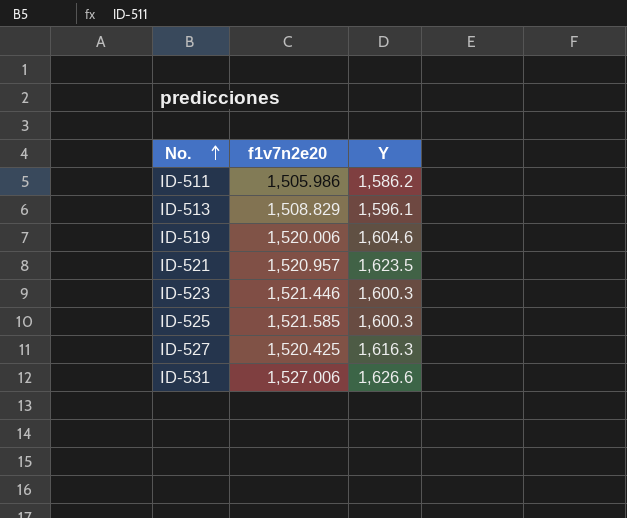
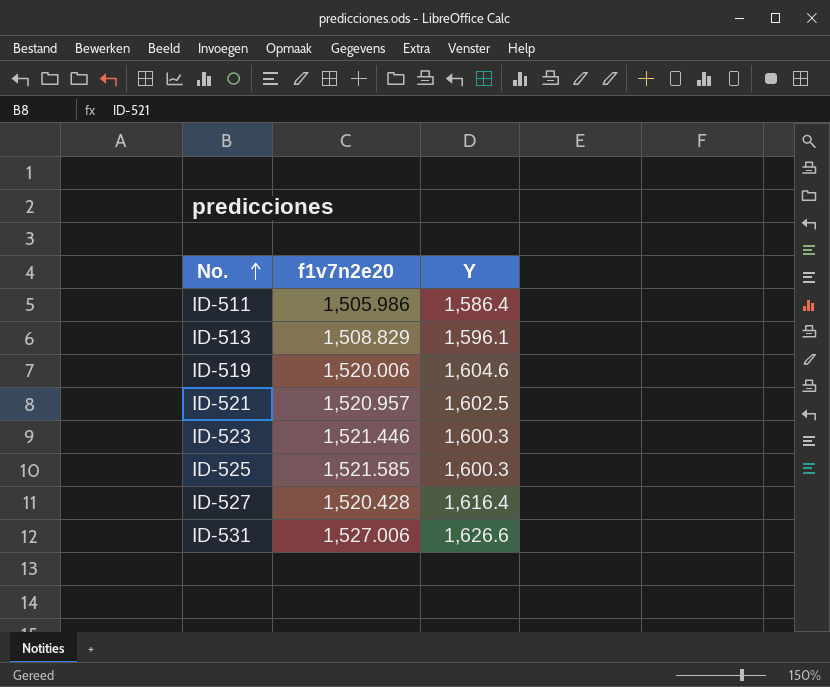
ID-511 | Y: 1,586.2 -> 1,586.4
ID-521 | Y: 1,623.5 -> 1,602.5
ID-527 | f1v7n2e20: 1,520.425 -> 1,520.428
ID-527 | Y: 1,616.3 -> 1,616.4

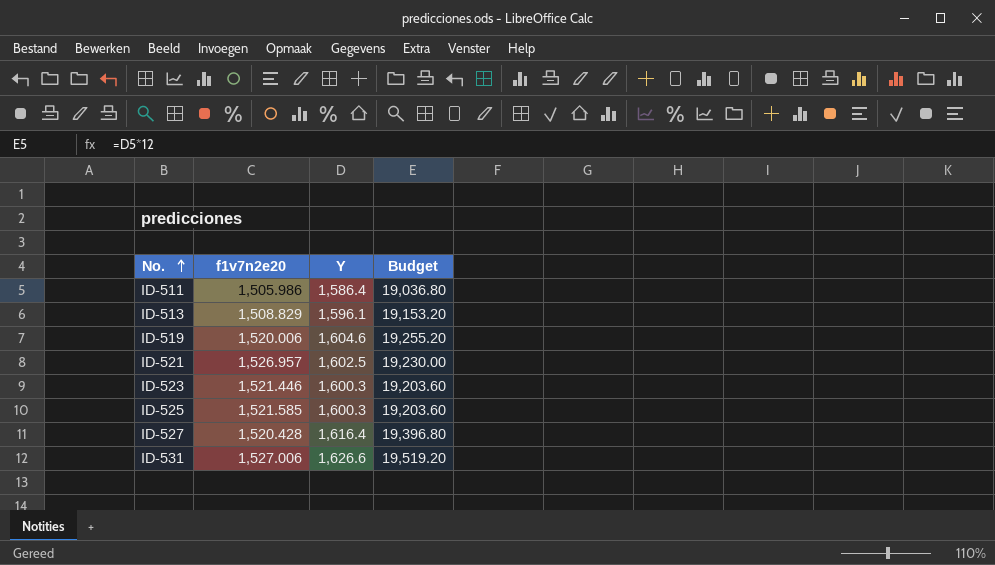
column Budget | formula: none -> [Y] * 12
ID-521 | f1v7n2e20: 1,520.957 -> 1,526.957

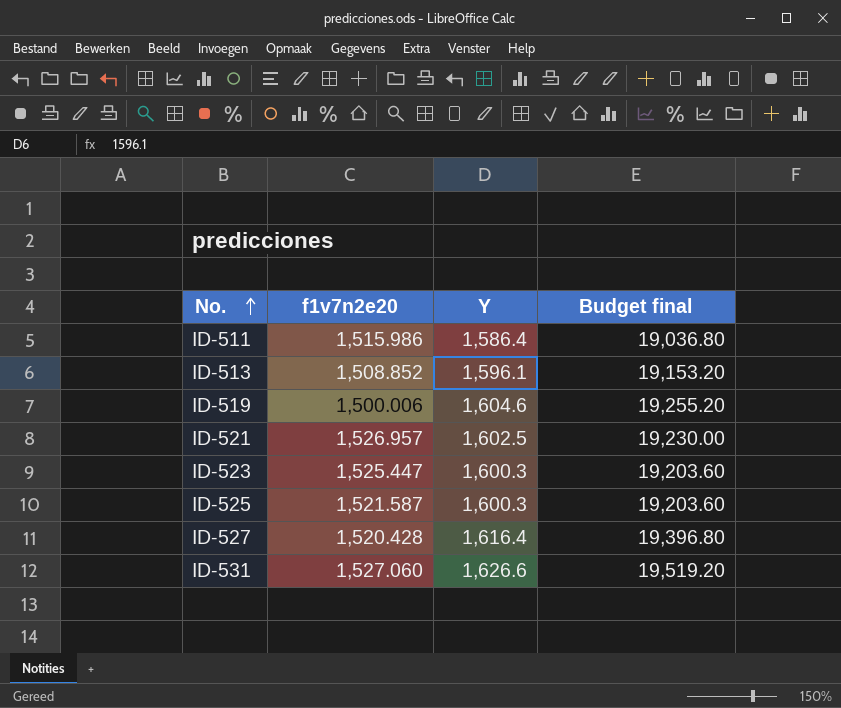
column name: Budget -> Budget final
ID-511 | f1v7n2e20: 1,505.986 -> 1,515.986
ID-513 | f1v7n2e20: 1,508.829 -> 1,508.852
ID-519 | f1v7n2e20: 1,520.006 -> 1,500.006
ID-523 | f1v7n2e20: 1,521.446 -> 1,525.447
ID-525 | f1v7n2e20: 1,521.585 -> 1,521.587
ID-531 | f1v7n2e20: 1,527.006 -> 1,527.060

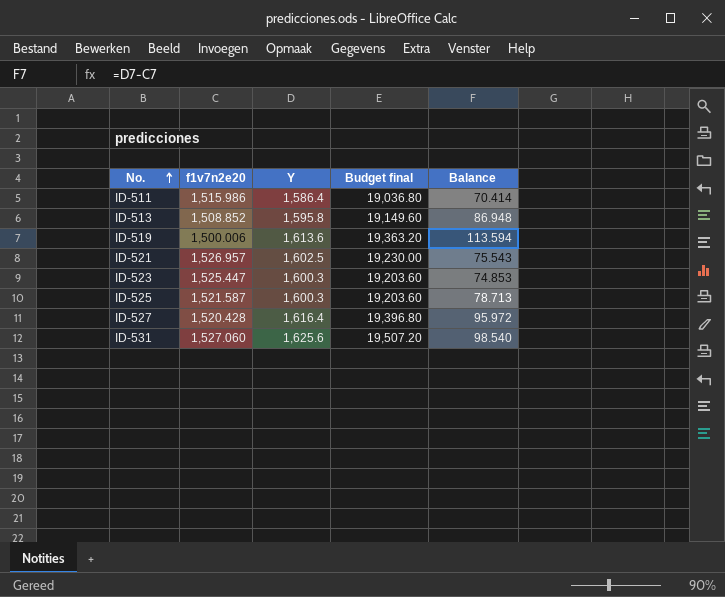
column Balance | formula: none -> [Y] - [f1v7n2e20]
ID-513 | Y: 1,596.1 -> 1,595.8
ID-513 | Budget final: 19,153.20 -> 19,149.60
ID-519 | Y: 1,604.6 -> 1,613.6
ID-519 | Budget final: 19,255.20 -> 19,363.20
ID-531 | Y: 1,626.6 -> 1,625.6
ID-531 | Budget final: 19,519.20 -> 19,507.20

